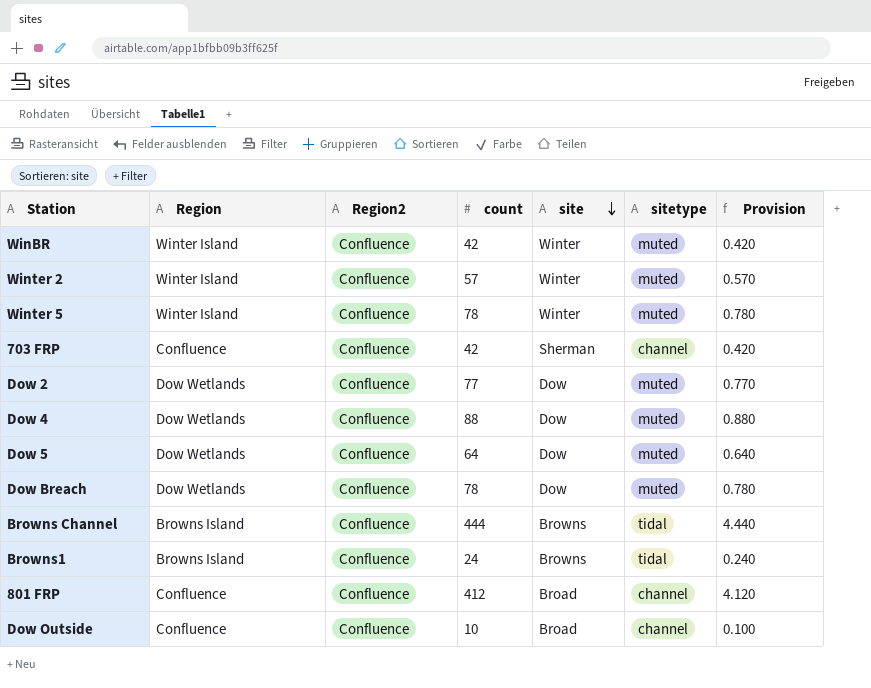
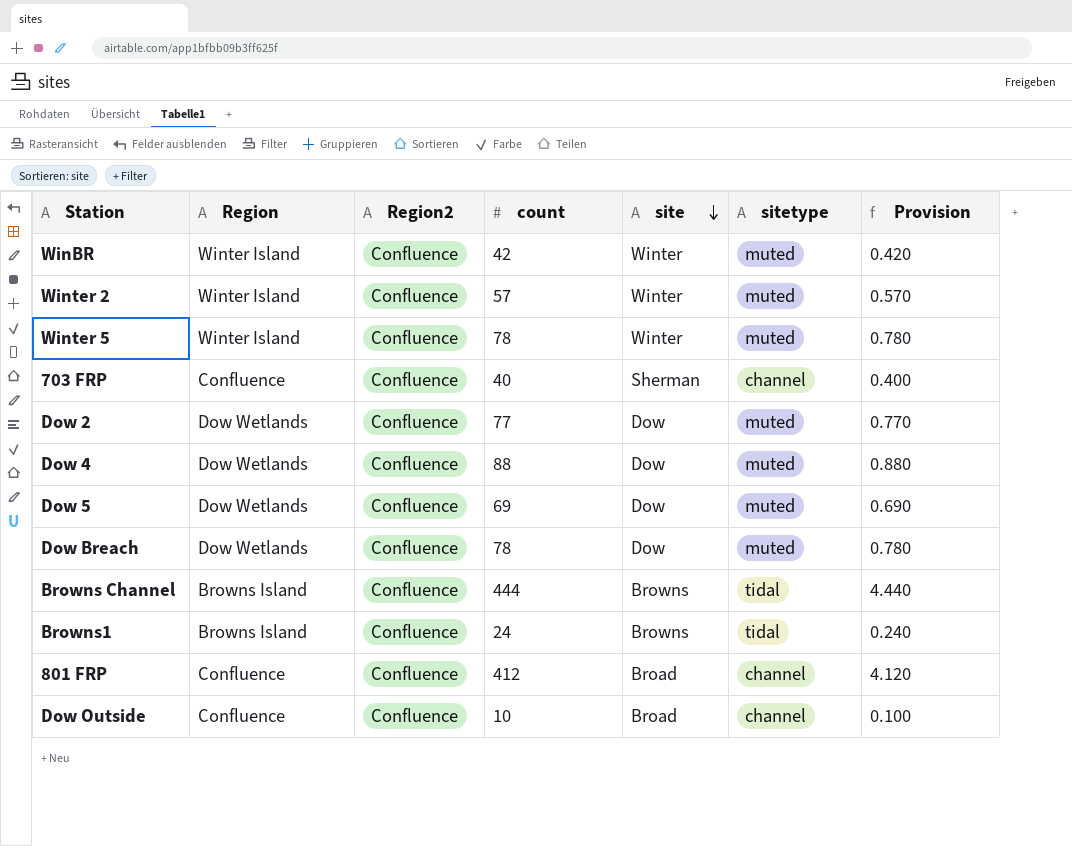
703 FRP | count: 42 -> 40
703 FRP | Provision: 0.420 -> 0.400
Dow 5 | count: 64 -> 69
Dow 5 | Provision: 0.640 -> 0.690

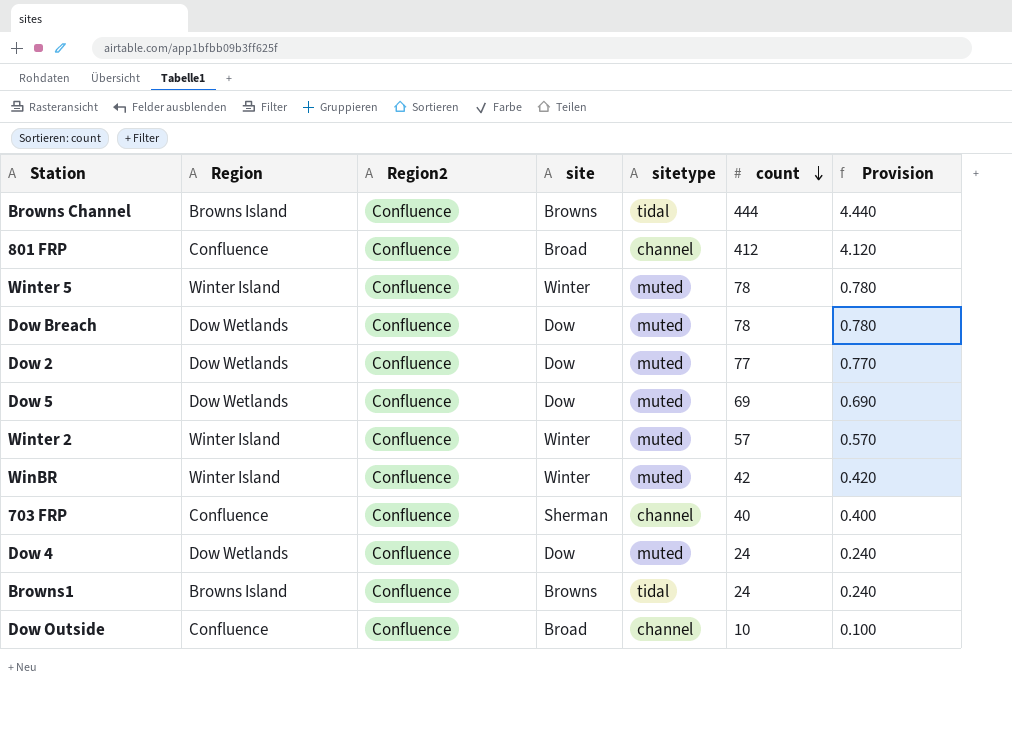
row order: site descending -> count descending
column count | position: 4 -> 6
Dow 4 | count: 88 -> 24
Dow 4 | Provision: 0.880 -> 0.240

